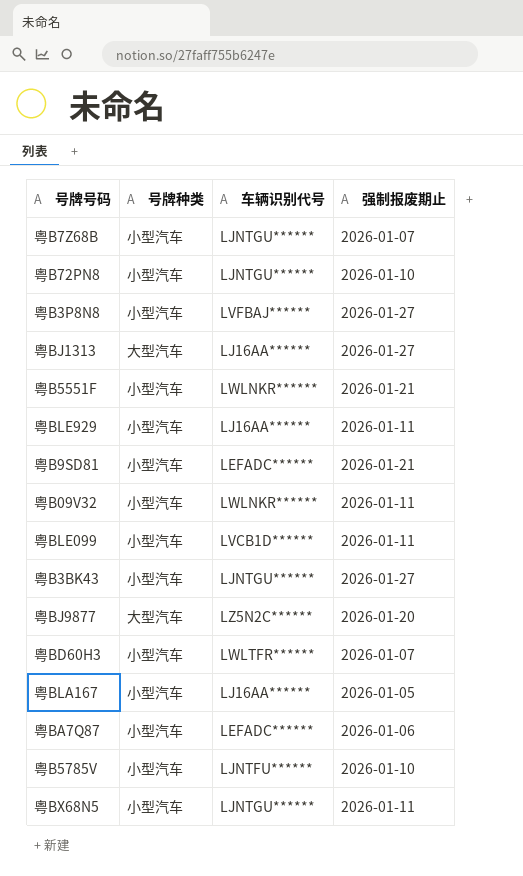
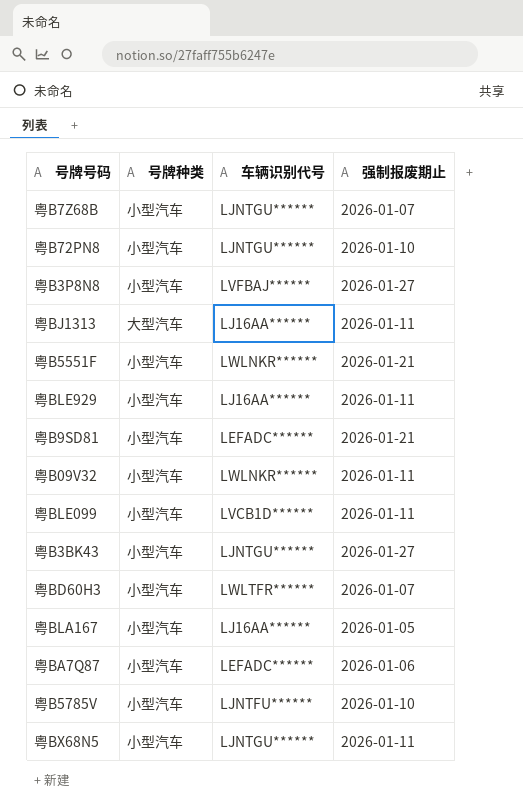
row 粤BJ9877: 大型汽车 | LZ5N2C****** | 2026-01-20 -> none
粤BJ1313 | 强制报废期止: 2026-01-27 -> 2026-01-11

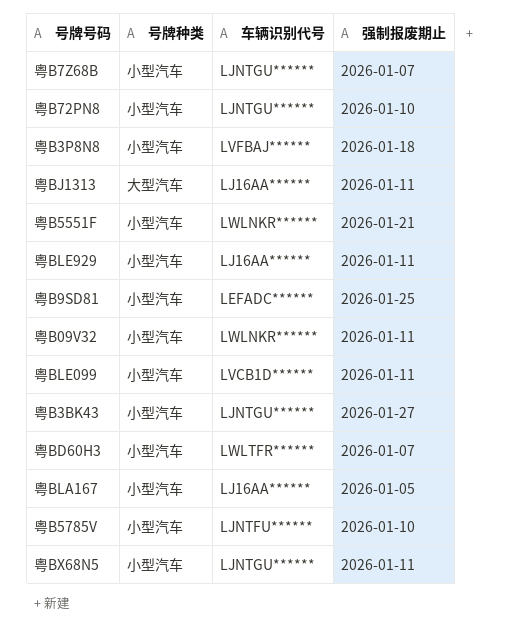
row 粤BA7Q87: 小型汽车 | LEFADC****** | 2026-01-06 -> none
粤B3P8N8 | 强制报废期止: 2026-01-27 -> 2026-01-18
粤B9SD81 | 强制报废期止: 2026-01-21 -> 2026-01-25

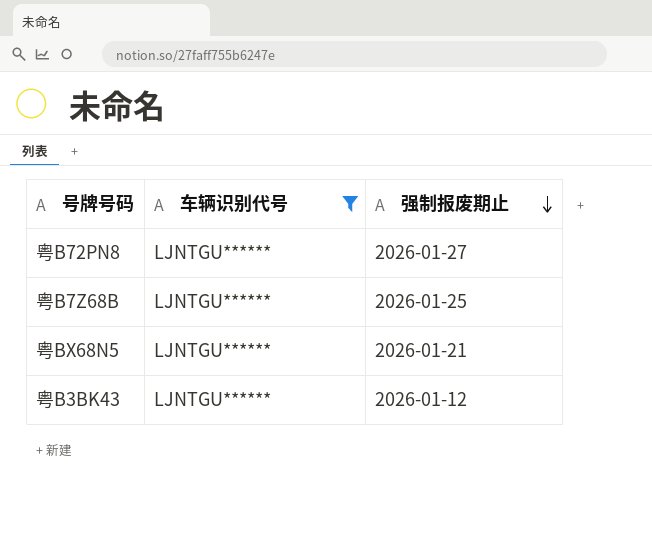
filter: none -> 车辆识别代号 = LJNTGU******
row order: none -> 强制报废期止 descending
column 号牌种类 | position: 2 -> none
粤B72PN8 | 强制报废期止: 2026-01-10 -> 2026-01-27
粤B7Z68B | 强制报废期止: 2026-01-07 -> 2026-01-25
粤BX68N5 | 强制报废期止: 2026-01-11 -> 2026-01-21
粤B3BK43 | 强制报废期止: 2026-01-27 -> 2026-01-12

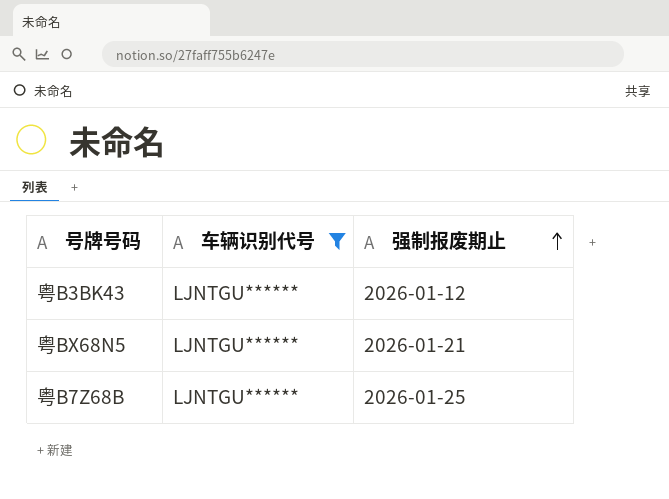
row order: 强制报废期止 descending -> 强制报废期止 ascending
row 粤B72PN8: LJNTGU****** | 2026-01-27 -> none

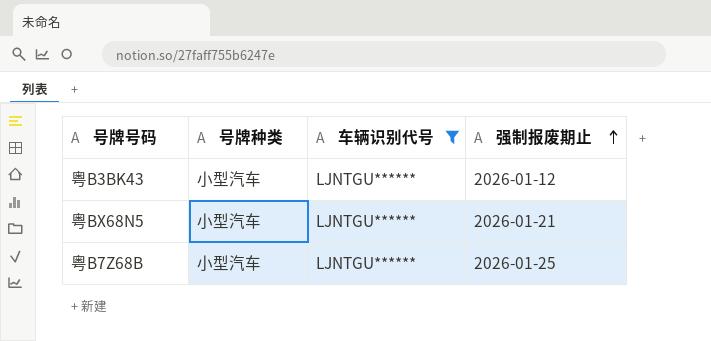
column 号牌种类 | position: none -> 2

